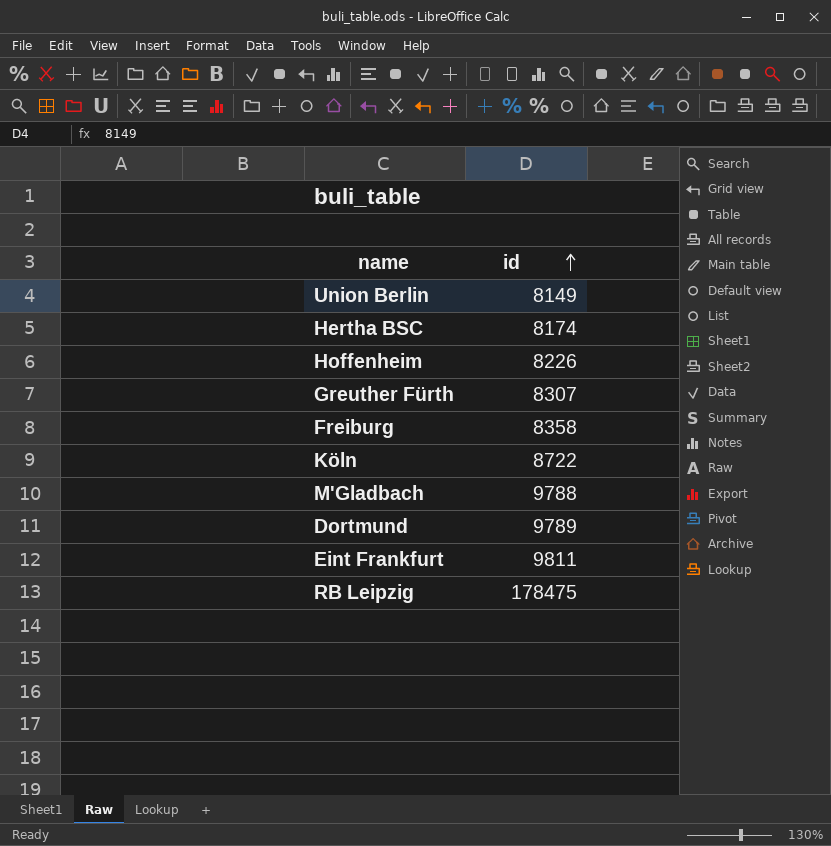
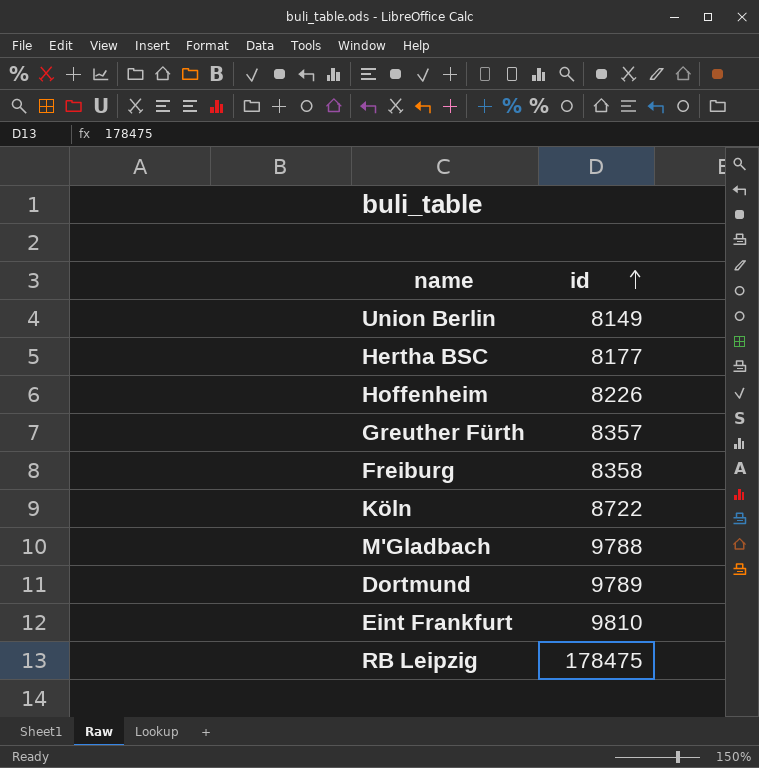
Hertha BSC | id: 8174 -> 8177
Greuther Fürth | id: 8307 -> 8357
Eint Frankfurt | id: 9811 -> 9810

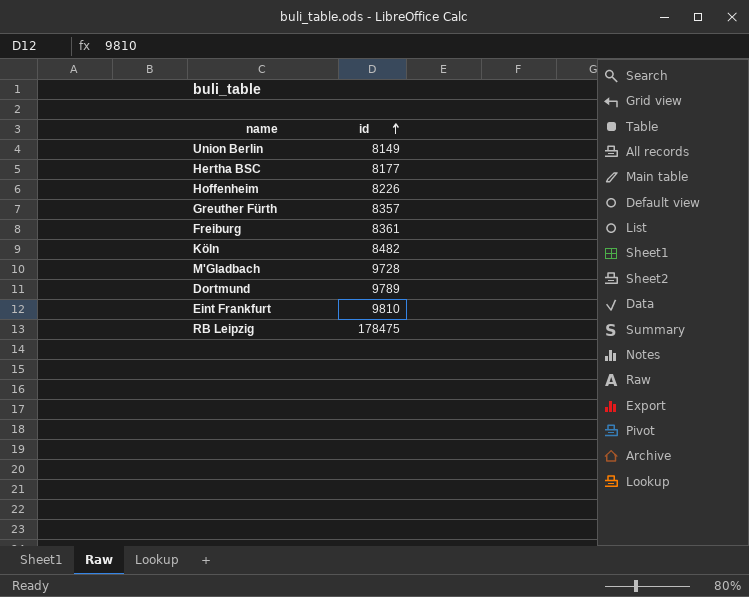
Freiburg | id: 8358 -> 8361
Köln | id: 8722 -> 8482
M'Gladbach | id: 9788 -> 9728

